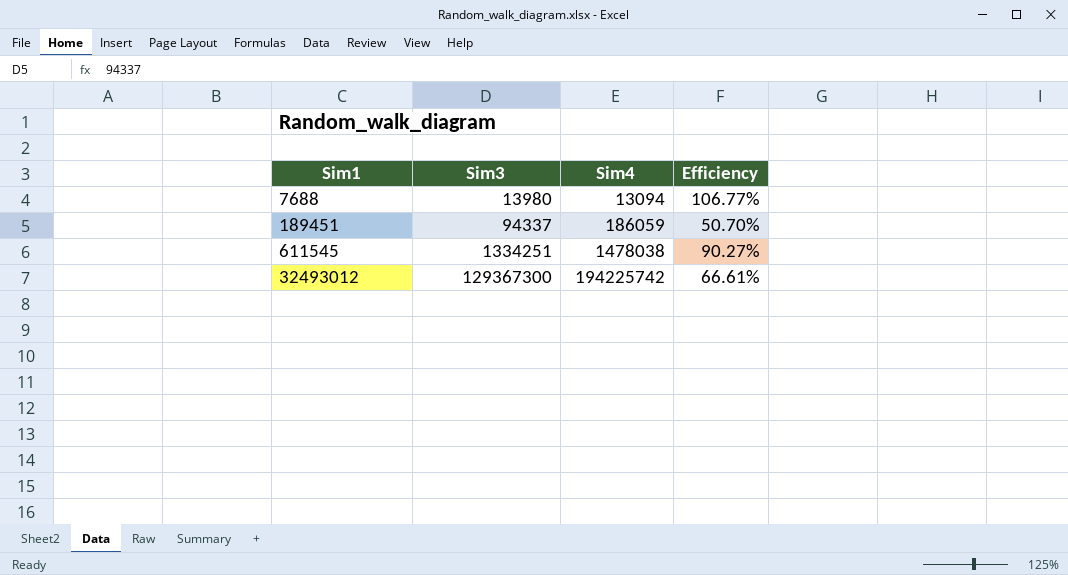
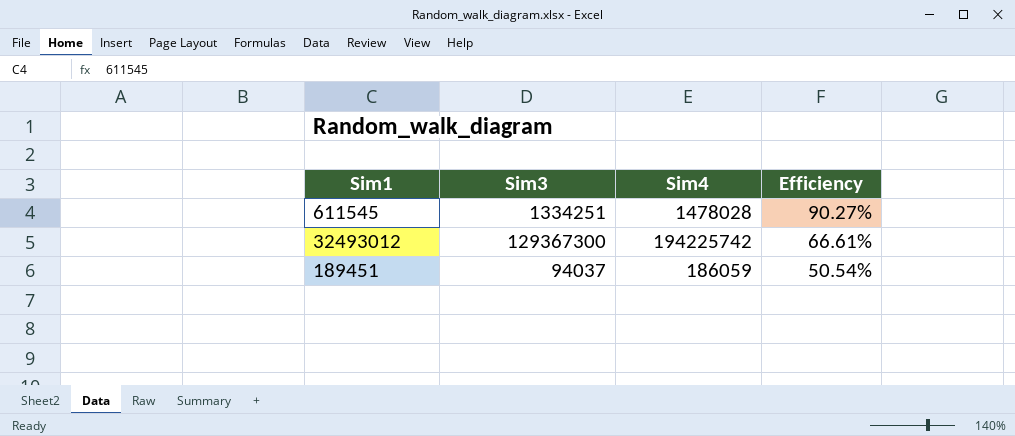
row order: Sim1 ascending -> Efficiency descending
row 7688: 13980 | 13094 | 106.77% -> none
611545 | Sim4: 1478038 -> 1478028
189451 | Sim3: 94337 -> 94037
189451 | Efficiency: 50.70% -> 50.54%

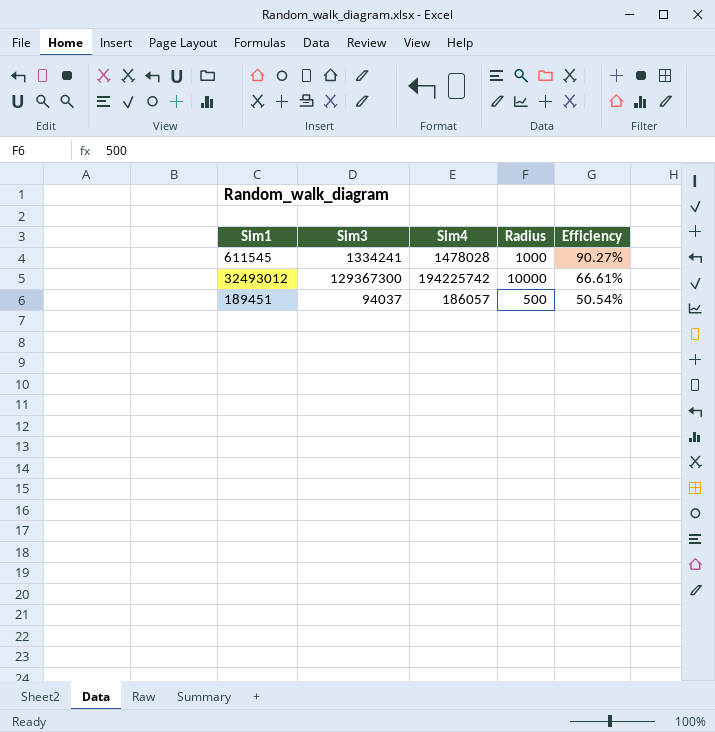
column Radius | position: none -> 4
611545 | Sim3: 1334251 -> 1334241
189451 | Sim4: 186059 -> 186057

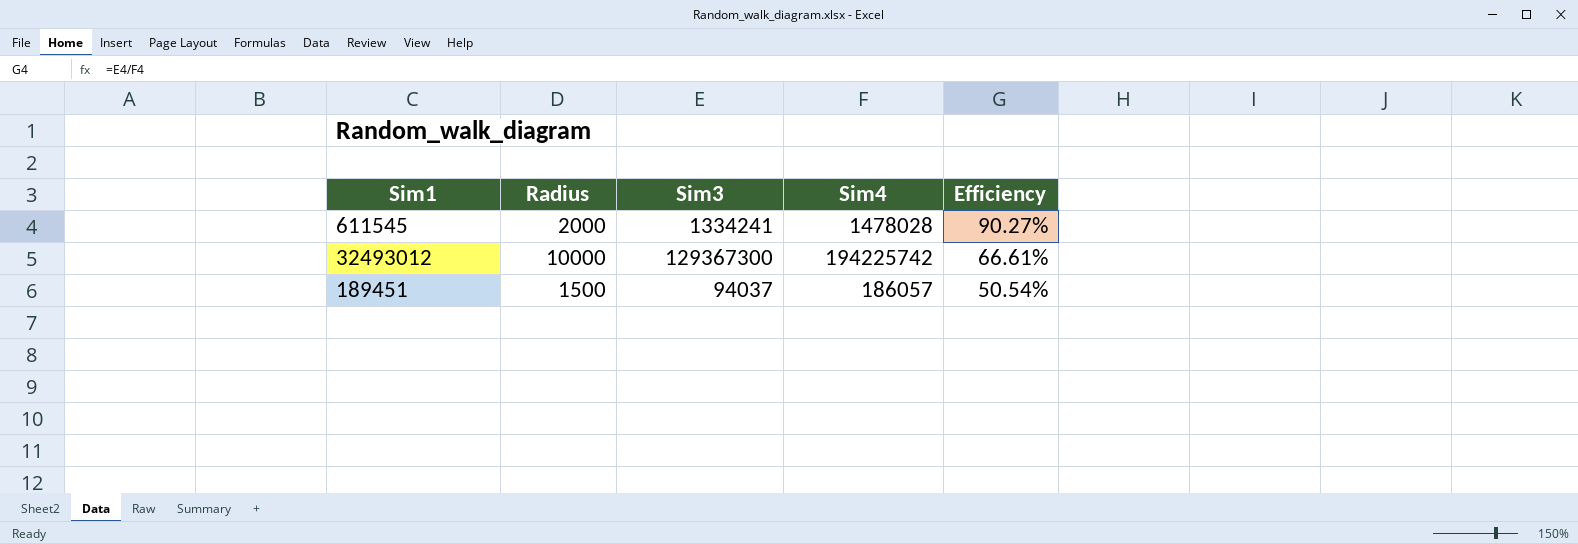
column Radius | position: 4 -> 2
611545 | Radius: 1000 -> 2000
189451 | Radius: 500 -> 1500

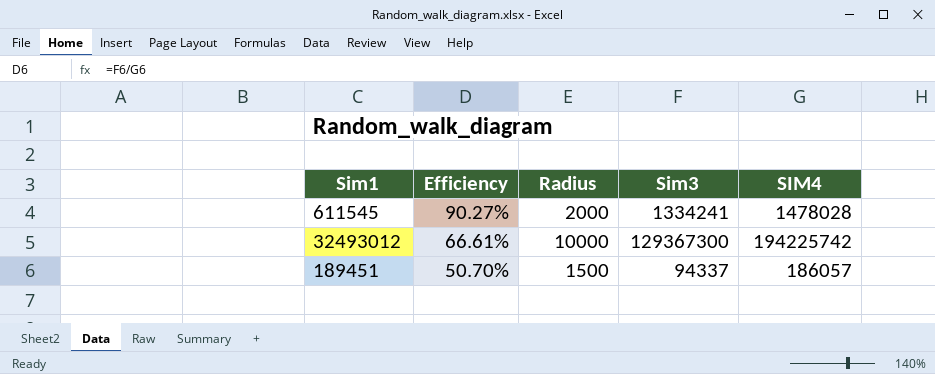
column Efficiency | position: 5 -> 2
column name: Sim4 -> SIM4
189451 | Efficiency: 50.54% -> 50.70%
189451 | Sim3: 94037 -> 94337

